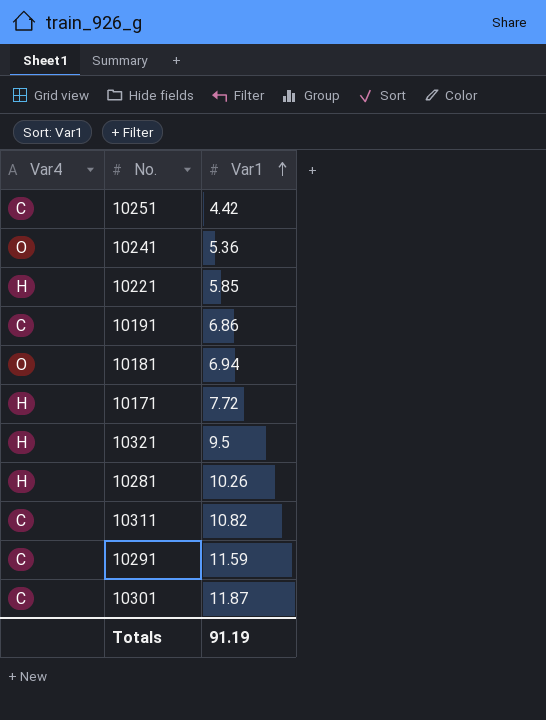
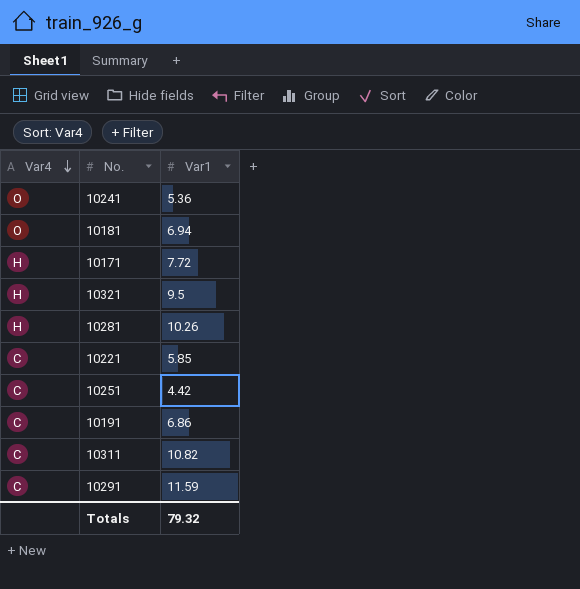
row order: Var1 ascending -> Var4 descending
row 10301: C | 11.87 -> none
10221 | Var4: H -> C
Totals | Var1: 91.19 -> 79.32

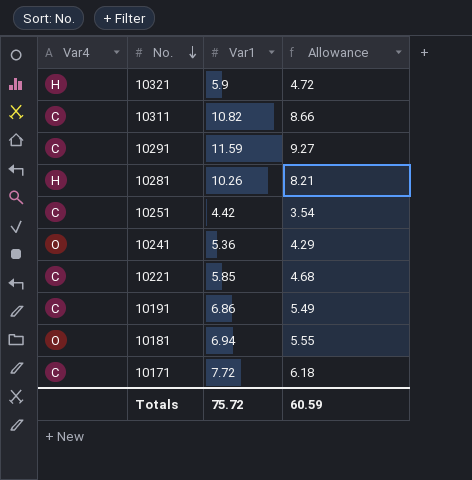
row order: Var4 descending -> No. descending
column Allowance | formula: none -> [Var1] * 0.8
10321 | Var1: 9.5 -> 5.9
10171 | Var4: H -> C
Totals | Var1: 79.32 -> 75.72

